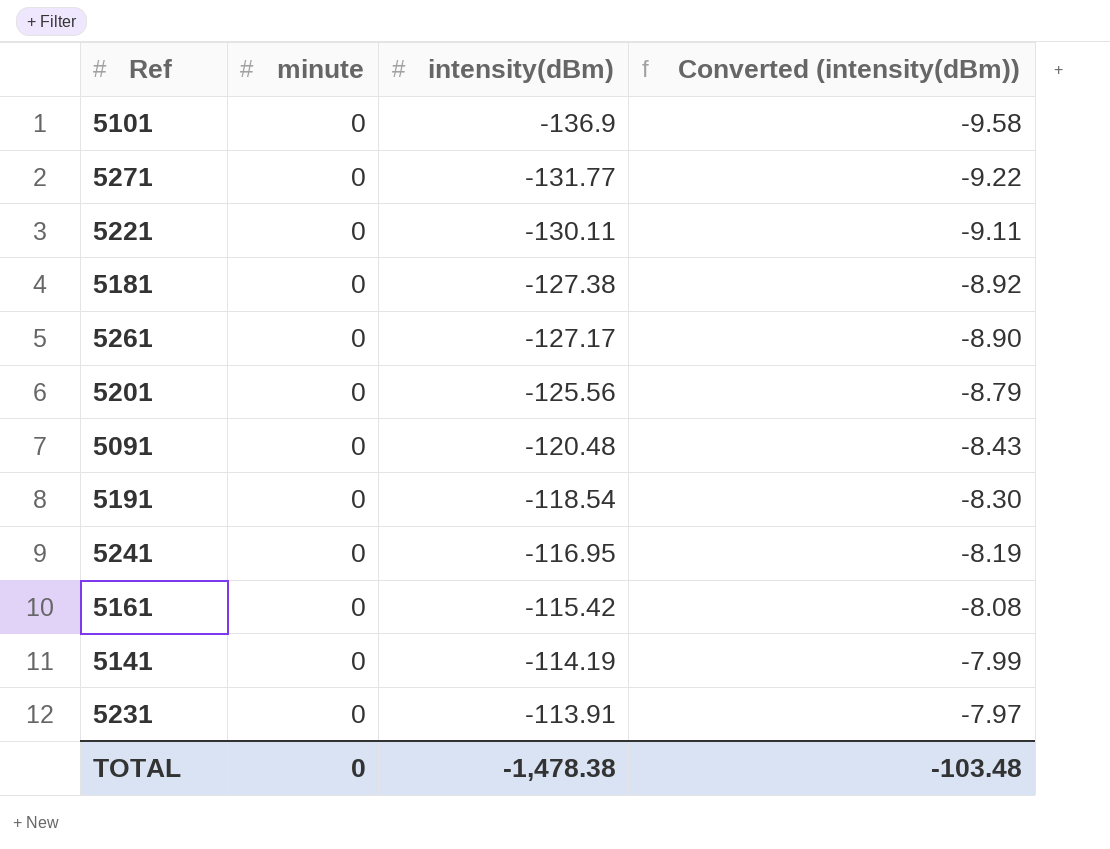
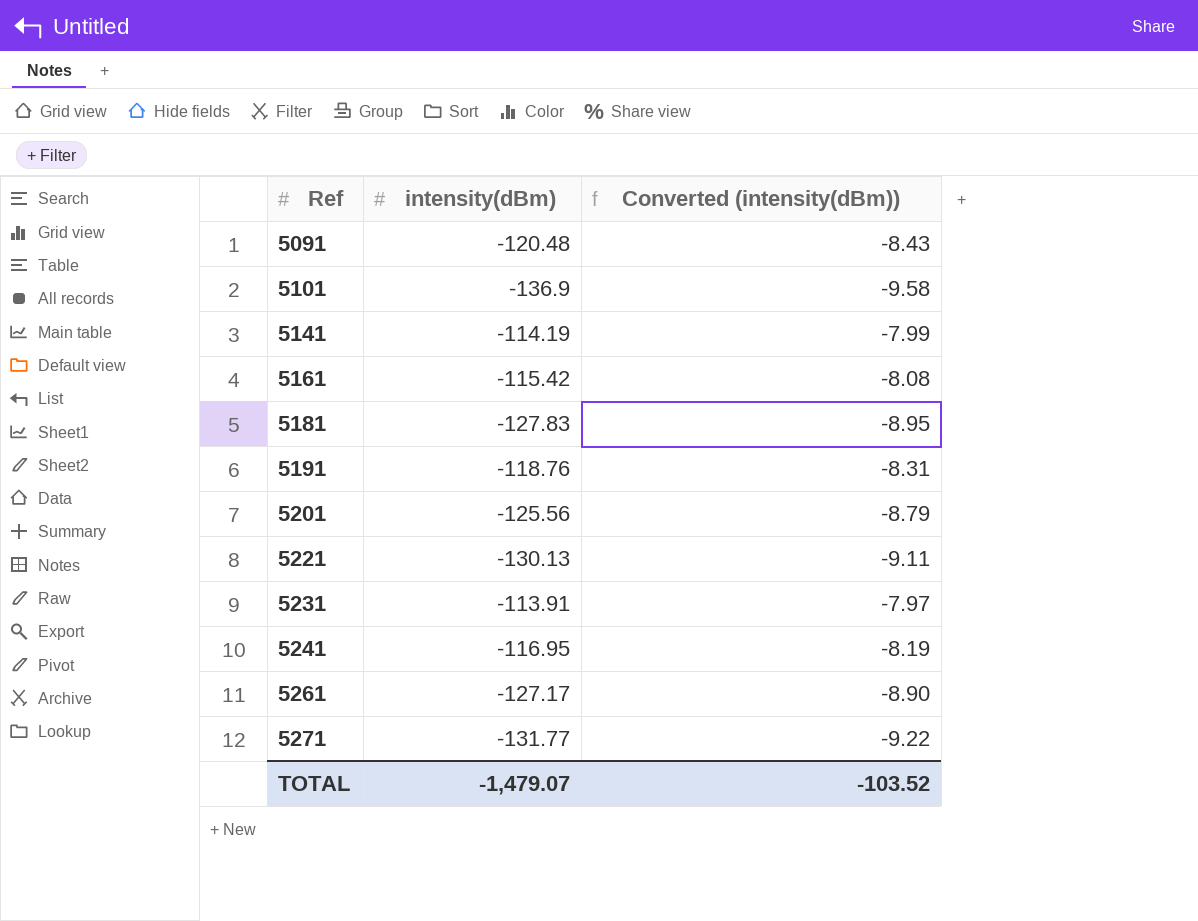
row order: intensity(dBm) ascending -> Ref ascending
column minute | position: 2 -> none
5181 | intensity(dBm): -127.38 -> -127.83
5181 | Converted (intensity(dBm)): -8.92 -> -8.95
5191 | intensity(dBm): -118.54 -> -118.76
5191 | Converted (intensity(dBm)): -8.30 -> -8.31
5221 | intensity(dBm): -130.11 -> -130.13
TOTAL | intensity(dBm): -1,478.38 -> -1,479.07
TOTAL | Converted (intensity(dBm)): -103.48 -> -103.52

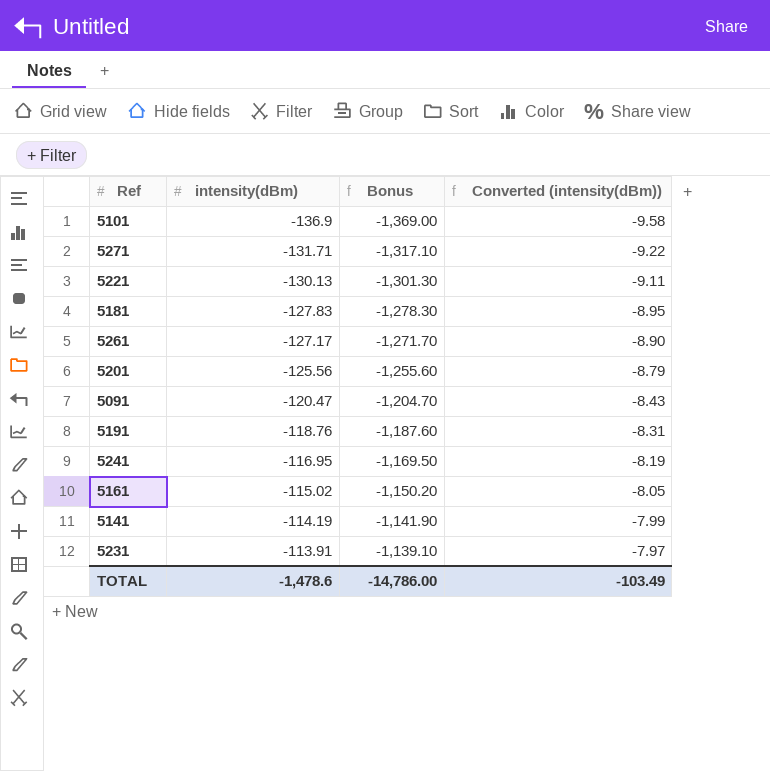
row order: Ref ascending -> intensity(dBm) ascending
column Bonus | formula: none -> [intensity(dBm)] * 10
5271 | intensity(dBm): -131.77 -> -131.71
5091 | intensity(dBm): -120.48 -> -120.47
5161 | intensity(dBm): -115.42 -> -115.02
5161 | Converted (intensity(dBm)): -8.08 -> -8.05
TOTAL | intensity(dBm): -1,479.07 -> -1,478.6
TOTAL | Converted (intensity(dBm)): -103.52 -> -103.49

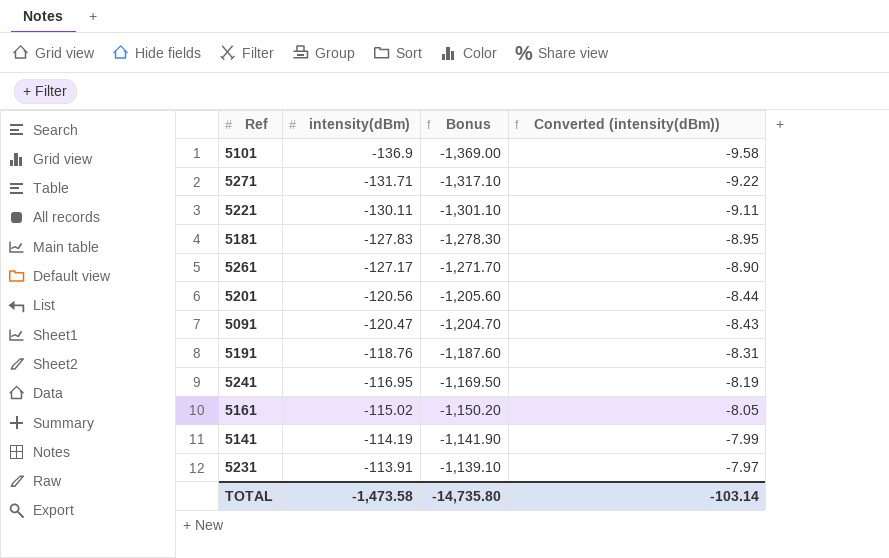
5221 | intensity(dBm): -130.13 -> -130.11
5221 | Bonus: -1,301.30 -> -1,301.10
5201 | intensity(dBm): -125.56 -> -120.56
5201 | Bonus: -1,255.60 -> -1,205.60
5201 | Converted (intensity(dBm)): -8.79 -> -8.44
TOTAL | intensity(dBm): -1,478.6 -> -1,473.58
TOTAL | Bonus: -14,786.00 -> -14,735.80
TOTAL | Converted (intensity(dBm)): -103.49 -> -103.14

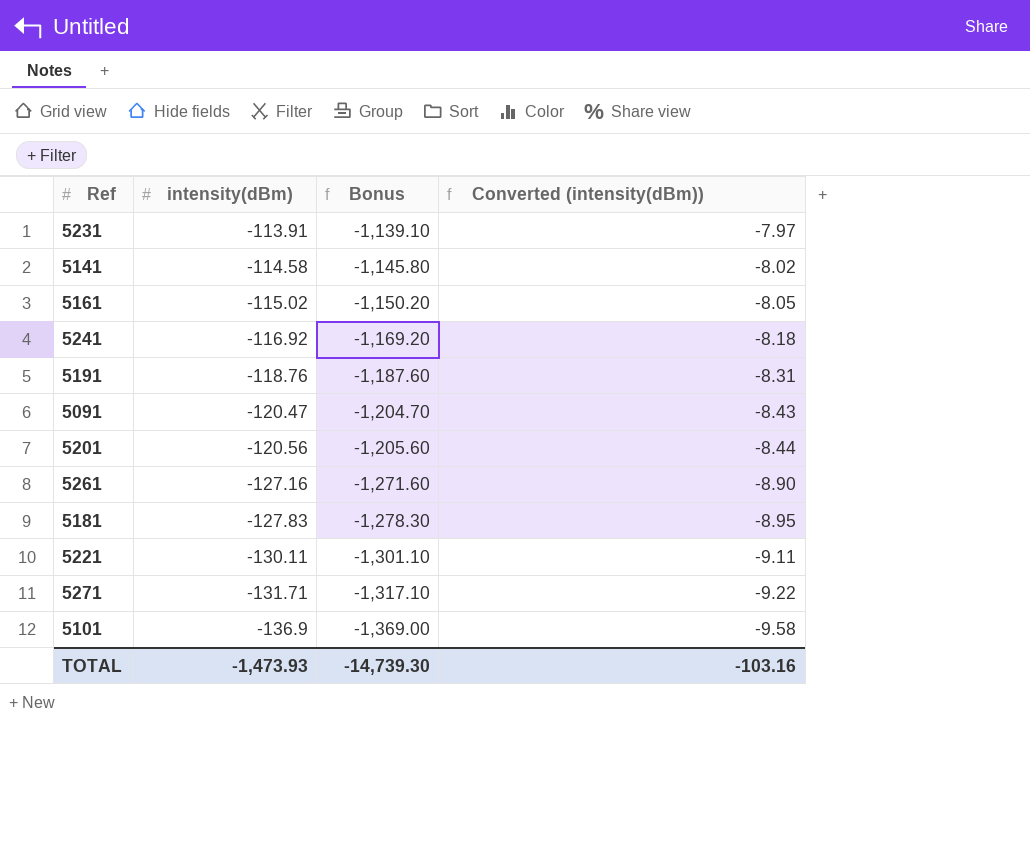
row order: intensity(dBm) ascending -> intensity(dBm) descending
5141 | intensity(dBm): -114.19 -> -114.58
5141 | Bonus: -1,141.90 -> -1,145.80
5141 | Converted (intensity(dBm)): -7.99 -> -8.02
5241 | intensity(dBm): -116.95 -> -116.92
5241 | Bonus: -1,169.50 -> -1,169.20
5241 | Converted (intensity(dBm)): -8.19 -> -8.18
5261 | intensity(dBm): -127.17 -> -127.16
5261 | Bonus: -1,271.70 -> -1,271.60
TOTAL | intensity(dBm): -1,473.58 -> -1,473.93
TOTAL | Bonus: -14,735.80 -> -14,739.30
TOTAL | Converted (intensity(dBm)): -103.14 -> -103.16

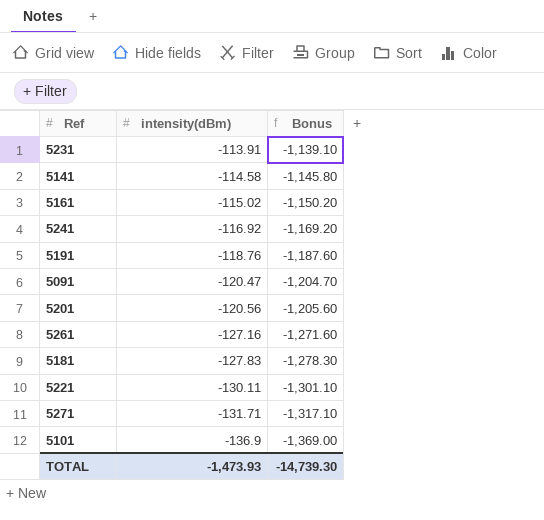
column Converted (intensity(dBm)) | formula: [intensity(dBm)] * 0.07 -> none

